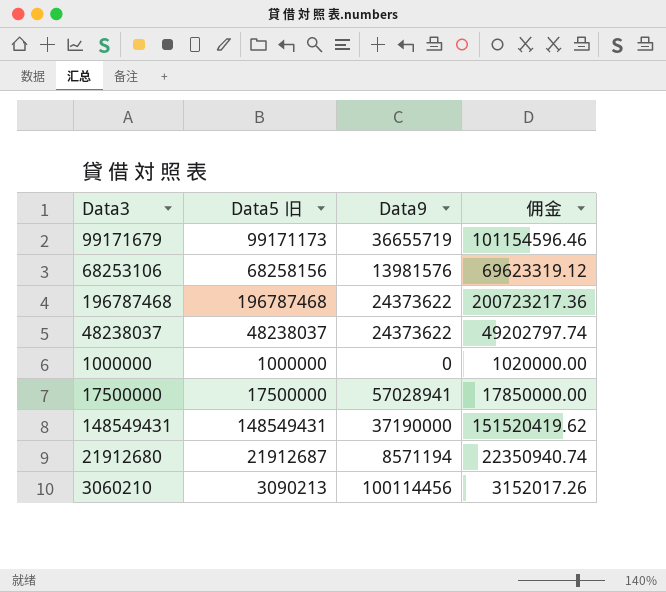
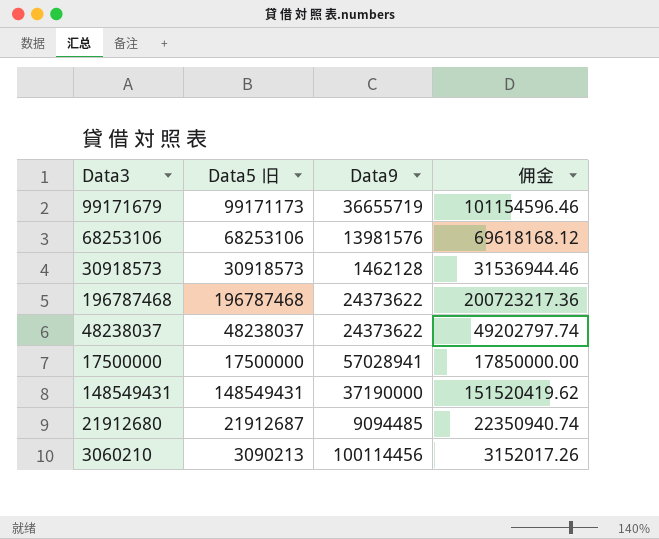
row 1000000: 1000000 | 0 | 1020000.00 -> none
68253106 | Data5 旧: 68258156 -> 68253106
68253106 | 佣金: 69623319.12 -> 69618168.12
row 30918573: none -> 30918573 | 1462128 | 31536944.46
21912680 | Data9: 8571194 -> 9094485

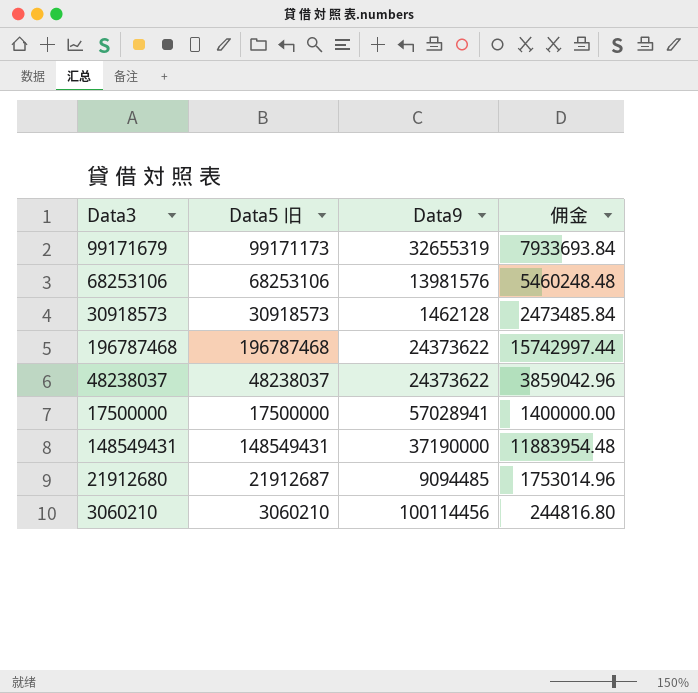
column 佣金 | formula: [Data5 旧] * 1.02 -> [Data5 旧] * 0.08
99171679 | Data9: 36655719 -> 32655319
3060210 | Data5 旧: 3090213 -> 3060210

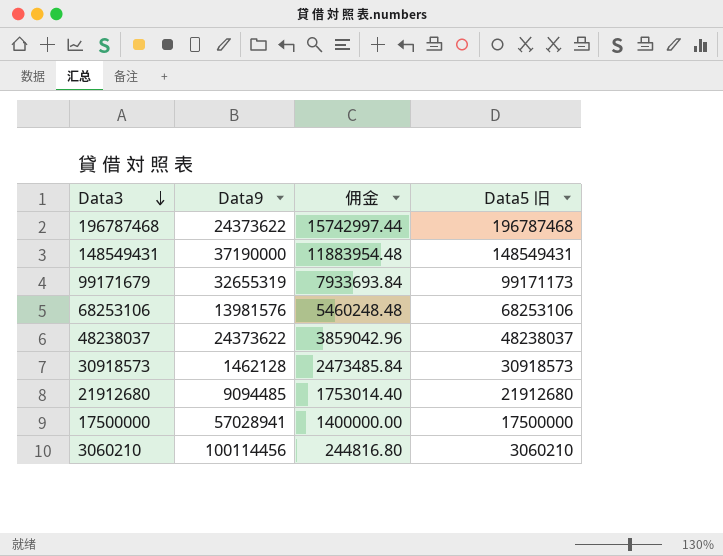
row order: none -> Data3 descending
column Data5 旧 | position: 2 -> 4
21912680 | 佣金: 1753014.96 -> 1753014.40
21912680 | Data5 旧: 21912687 -> 21912680

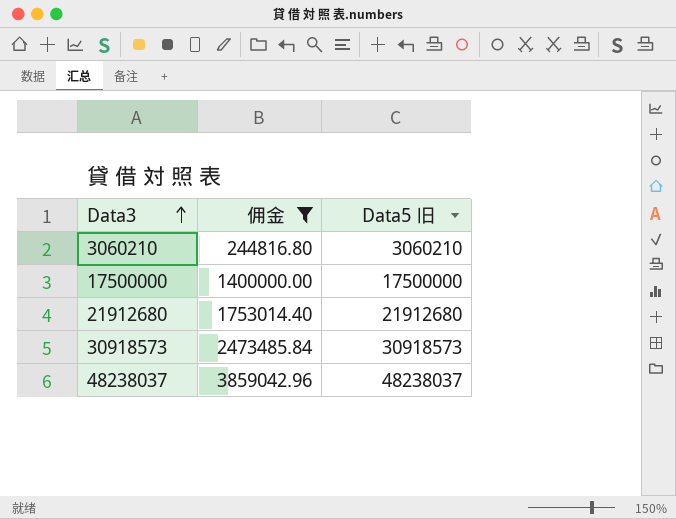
filter: none -> 佣金 <= 3859042.96
row order: Data3 descending -> Data3 ascending
column Data9 | position: 2 -> none

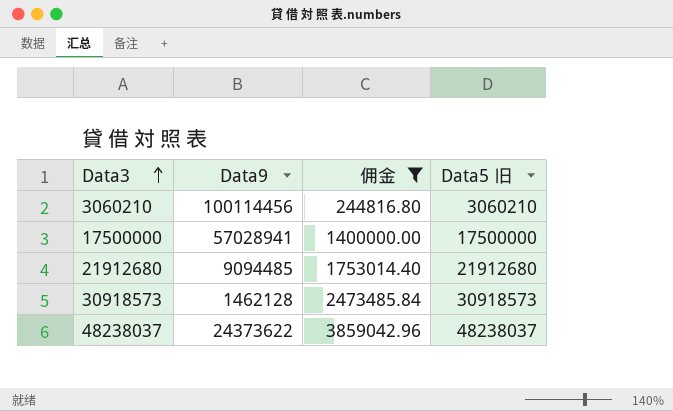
column Data9 | position: none -> 2

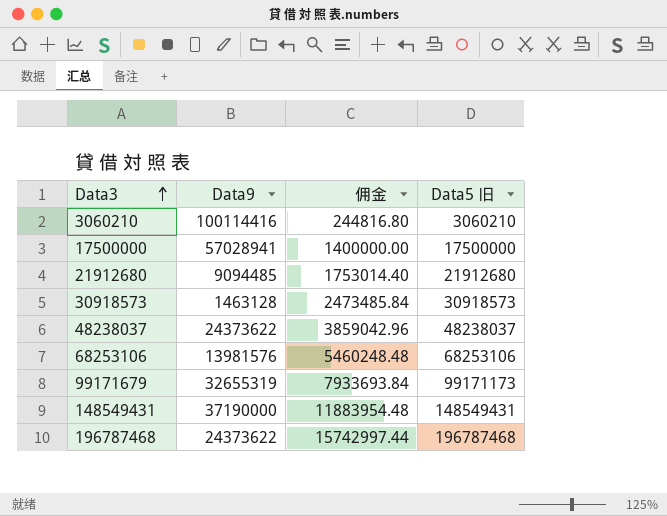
filter: 佣金 <= 3859042.96 -> none
3060210 | Data9: 100114456 -> 100114416
30918573 | Data9: 1462128 -> 1463128

